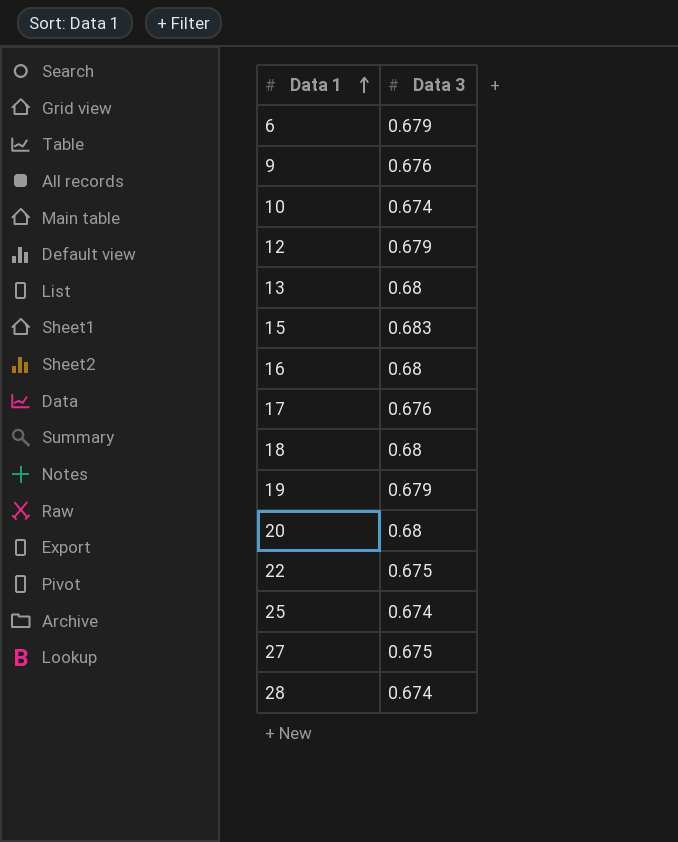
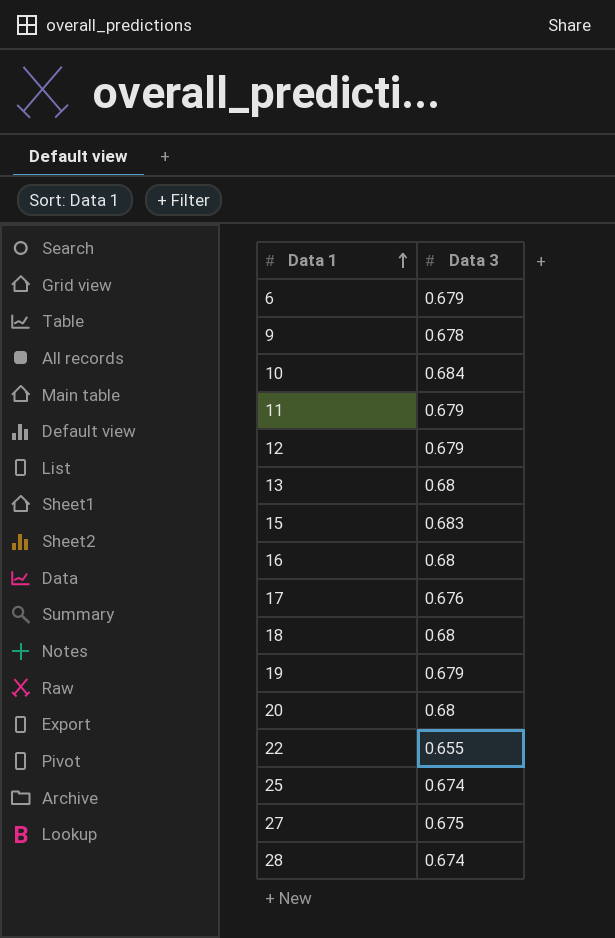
9 | Data 3: 0.676 -> 0.678
10 | Data 3: 0.674 -> 0.684
row 11: none -> 0.679
22 | Data 3: 0.675 -> 0.655

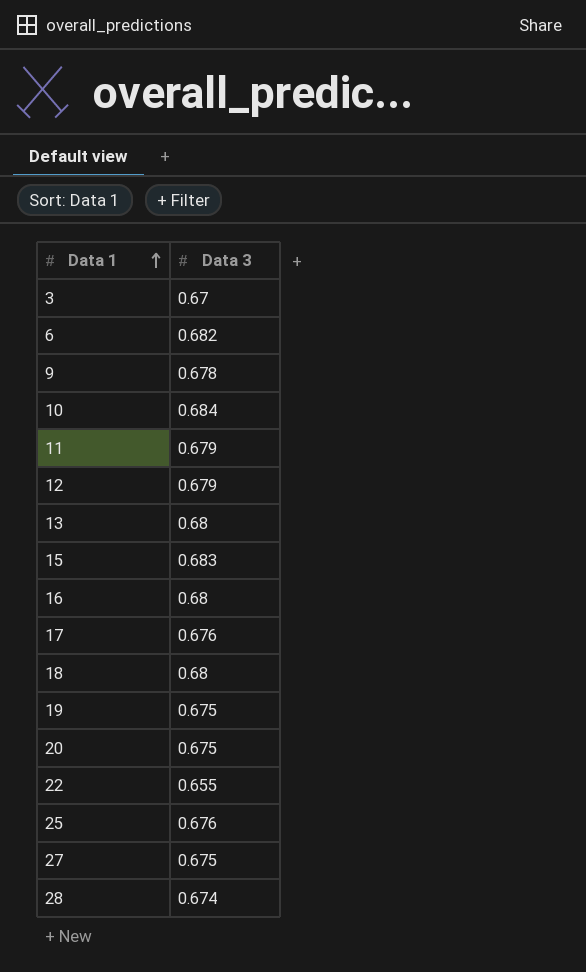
row 3: none -> 0.67
6 | Data 3: 0.679 -> 0.682
19 | Data 3: 0.679 -> 0.675
20 | Data 3: 0.68 -> 0.675
25 | Data 3: 0.674 -> 0.676

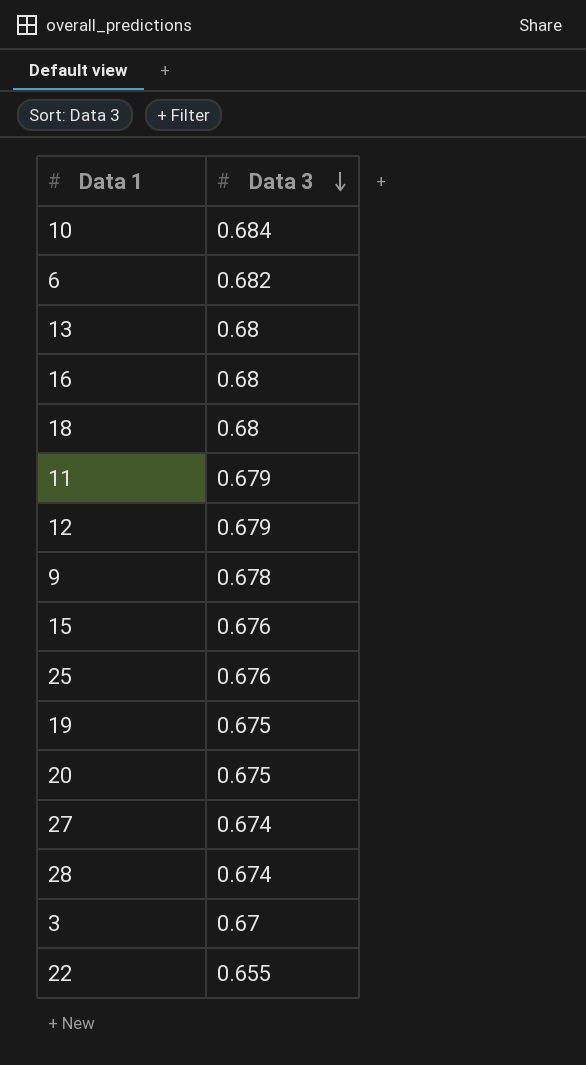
row order: Data 1 ascending -> Data 3 descending
row 17: 0.676 -> none
15 | Data 3: 0.683 -> 0.676
27 | Data 3: 0.675 -> 0.674

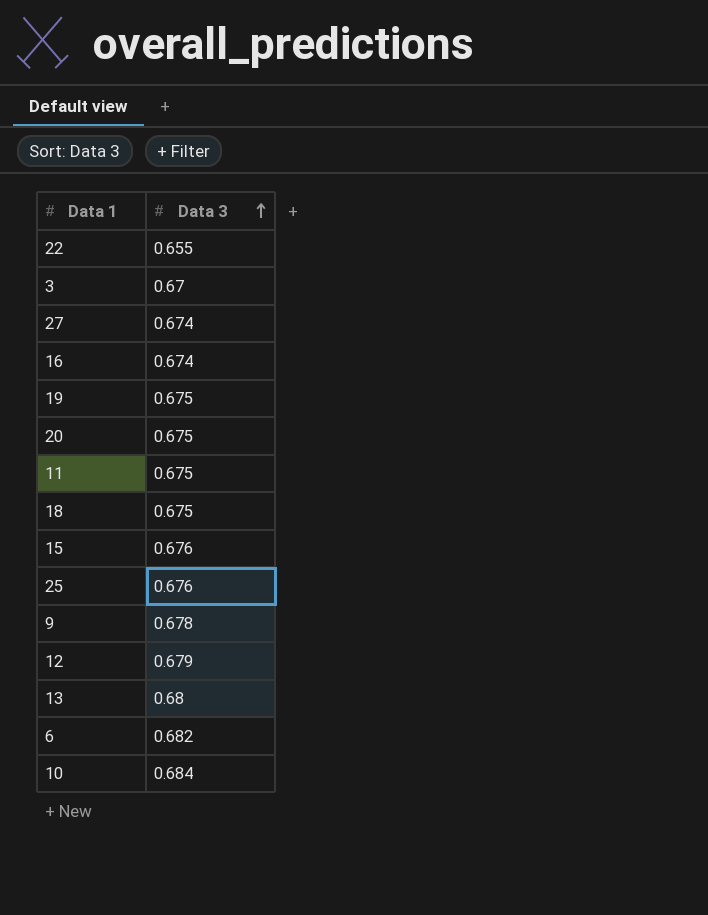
row order: Data 3 descending -> Data 3 ascending
row 28: 0.674 -> none
16 | Data 3: 0.68 -> 0.674
11 | Data 3: 0.679 -> 0.675
18 | Data 3: 0.68 -> 0.675

